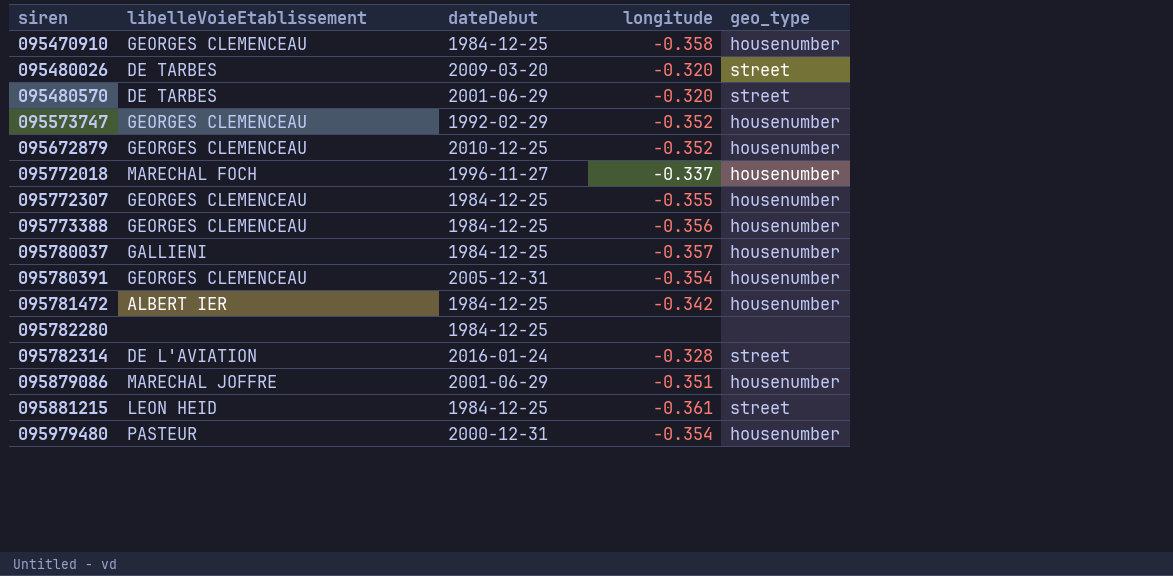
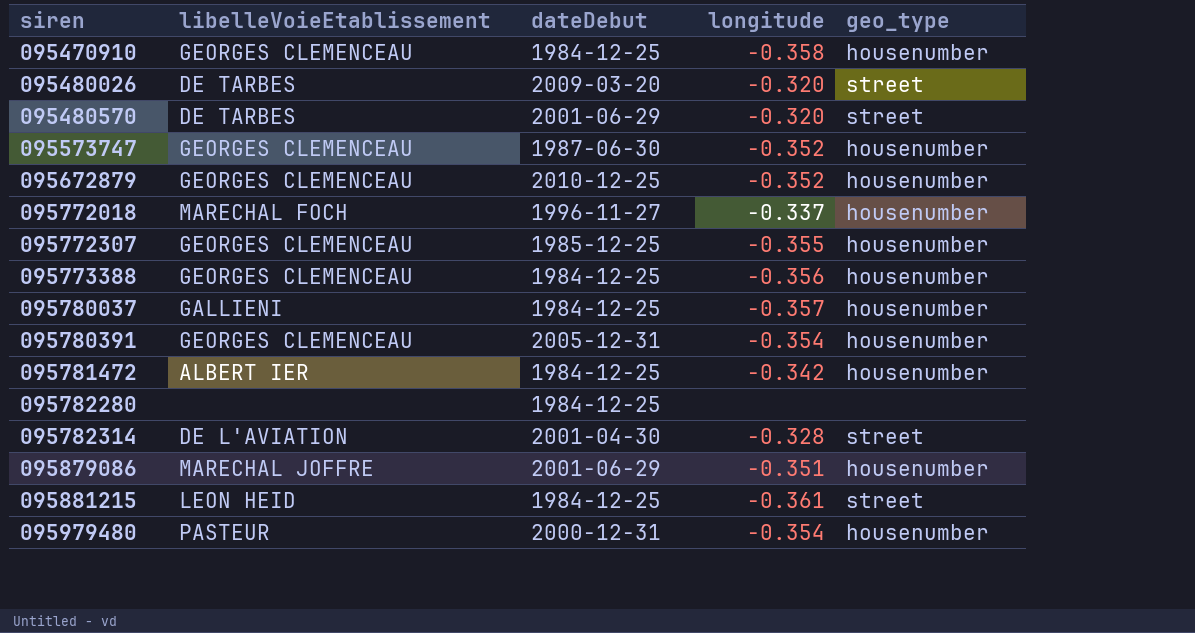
095573747 | dateDebut: 1992-02-29 -> 1987-06-30
095772307 | dateDebut: 1984-12-25 -> 1985-12-25
095782314 | dateDebut: 2016-01-24 -> 2001-04-30

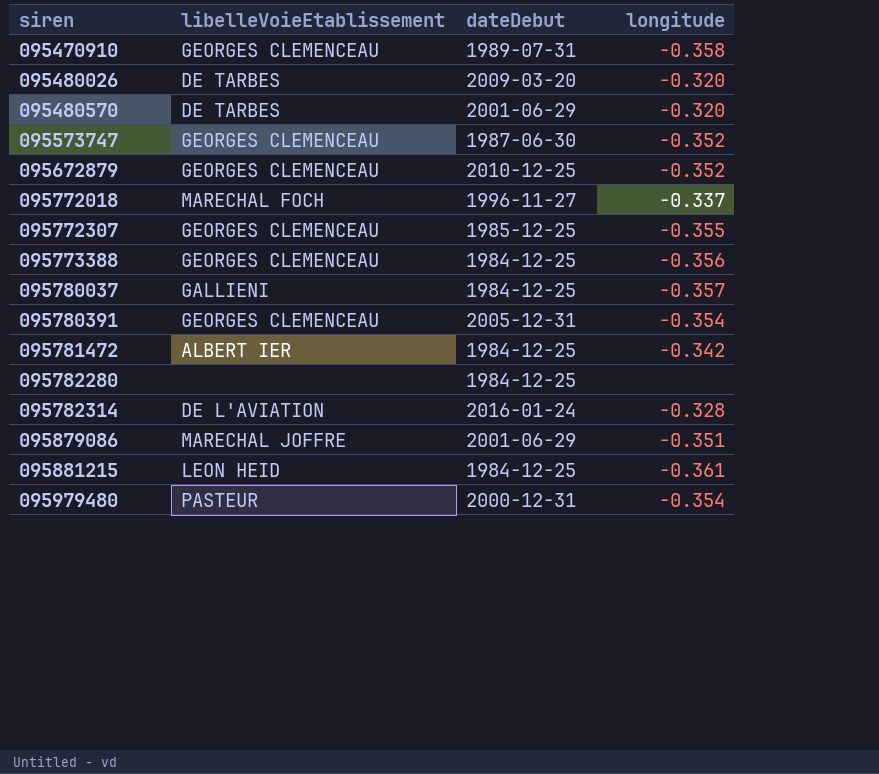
column geo_type | position: 5 -> none
095470910 | dateDebut: 1984-12-25 -> 1989-07-31
095782314 | dateDebut: 2001-04-30 -> 2016-01-24

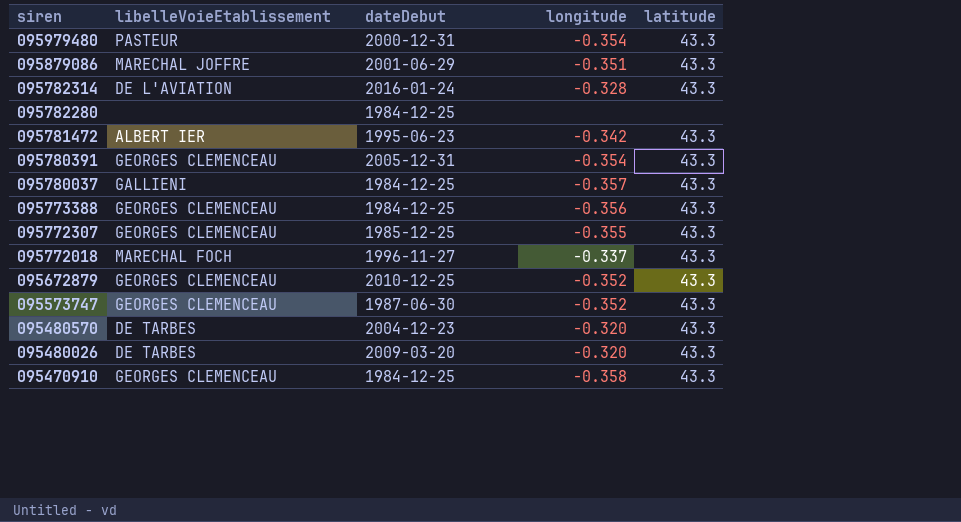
row order: siren ascending -> siren descending
column latitude | position: none -> 5
row 095881215: LEON HEID | 1984-12-25 | -0.361 -> none
095781472 | dateDebut: 1984-12-25 -> 1995-06-23
095480570 | dateDebut: 2001-06-29 -> 2004-12-23
095470910 | dateDebut: 1989-07-31 -> 1984-12-25

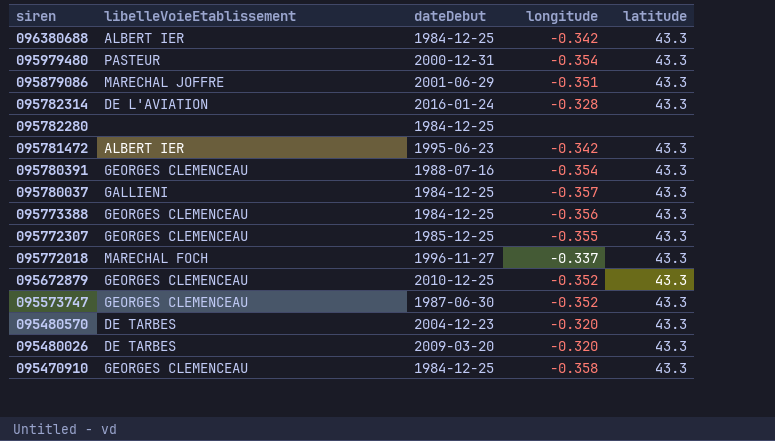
row 096380688: none -> ALBERT IER | 1984-12-25 | -0.342 | 43.3
095780391 | dateDebut: 2005-12-31 -> 1988-07-16

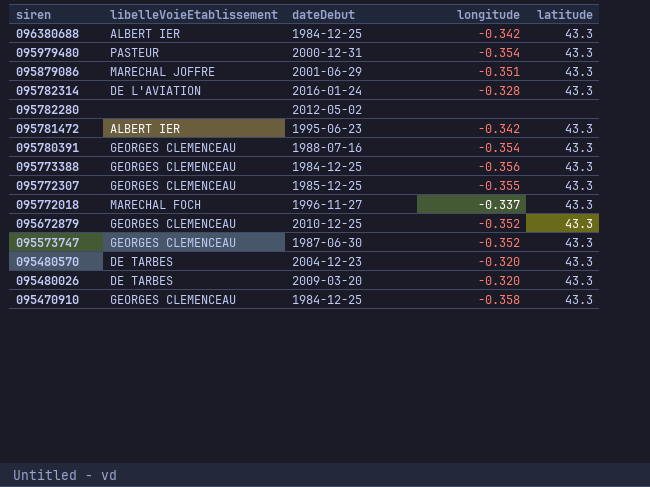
row 095780037: GALLIENI | 1984-12-25 | -0.357 | 43.3 -> none
095782280 | dateDebut: 1984-12-25 -> 2012-05-02

